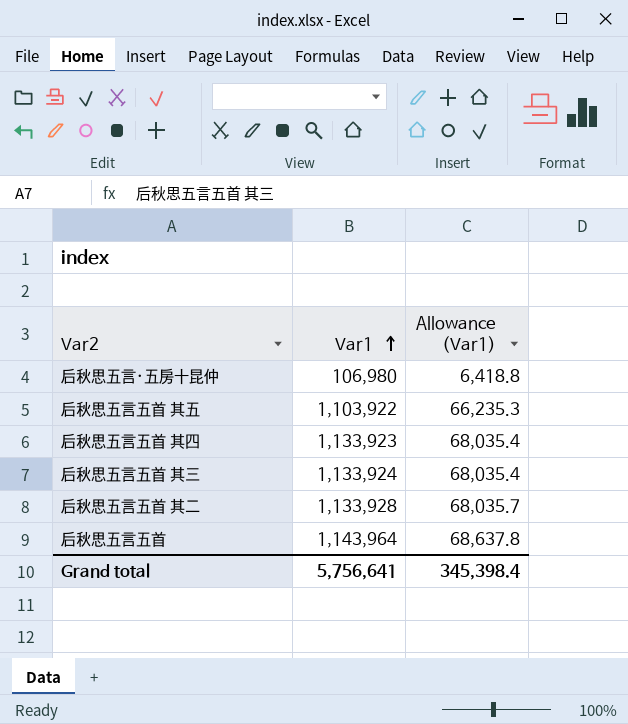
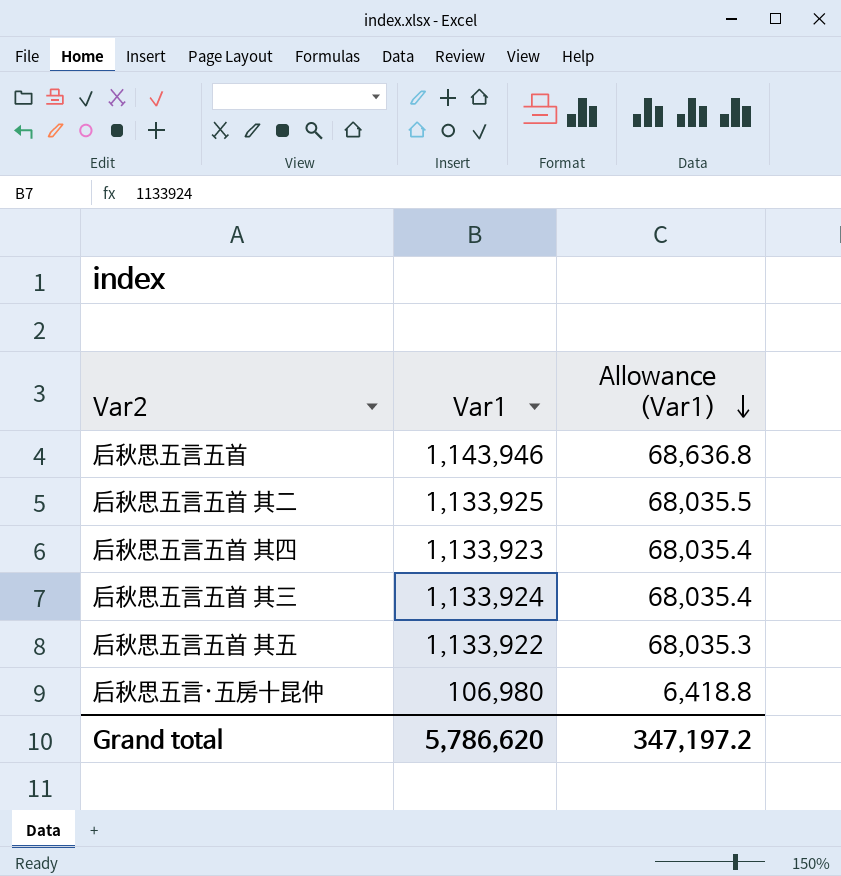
row order: Var1 ascending -> Allowance (Var1) descending
后秋思五言五首 | Var1: 1,143,964 -> 1,143,946
后秋思五言五首 | Allowance (Var1): 68,637.8 -> 68,636.8
后秋思五言五首 其二 | Var1: 1,133,928 -> 1,133,925
后秋思五言五首 其二 | Allowance (Var1): 68,035.7 -> 68,035.5
后秋思五言五首 其五 | Var1: 1,103,922 -> 1,133,922
后秋思五言五首 其五 | Allowance (Var1): 66,235.3 -> 68,035.3
Grand total | Var1: 5,756,641 -> 5,786,620
Grand total | Allowance (Var1): 345,398.4 -> 347,197.2

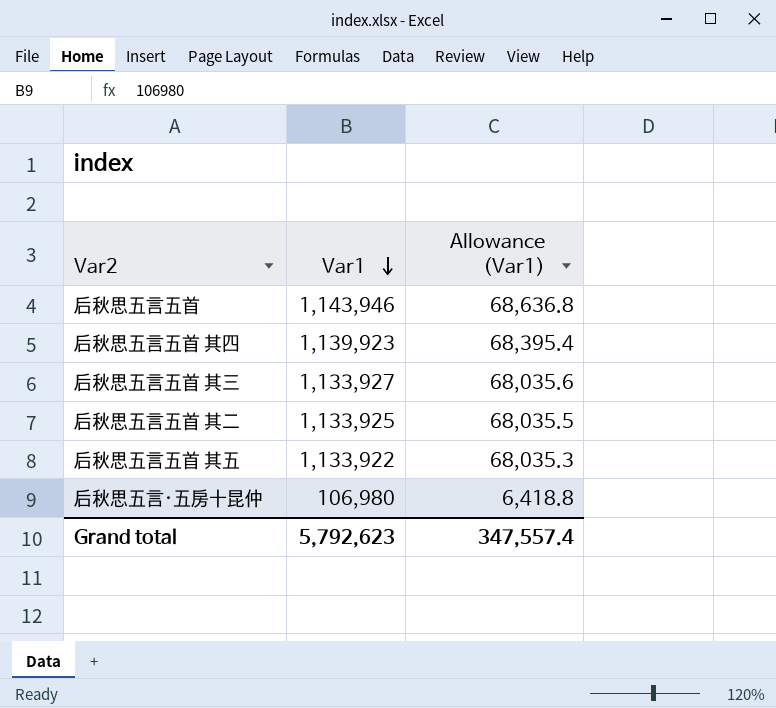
row order: Allowance (Var1) descending -> Var1 descending
后秋思五言五首 其四 | Var1: 1,133,923 -> 1,139,923
后秋思五言五首 其四 | Allowance (Var1): 68,035.4 -> 68,395.4
后秋思五言五首 其三 | Var1: 1,133,924 -> 1,133,927
后秋思五言五首 其三 | Allowance (Var1): 68,035.4 -> 68,035.6
Grand total | Var1: 5,786,620 -> 5,792,623
Grand total | Allowance (Var1): 347,197.2 -> 347,557.4

